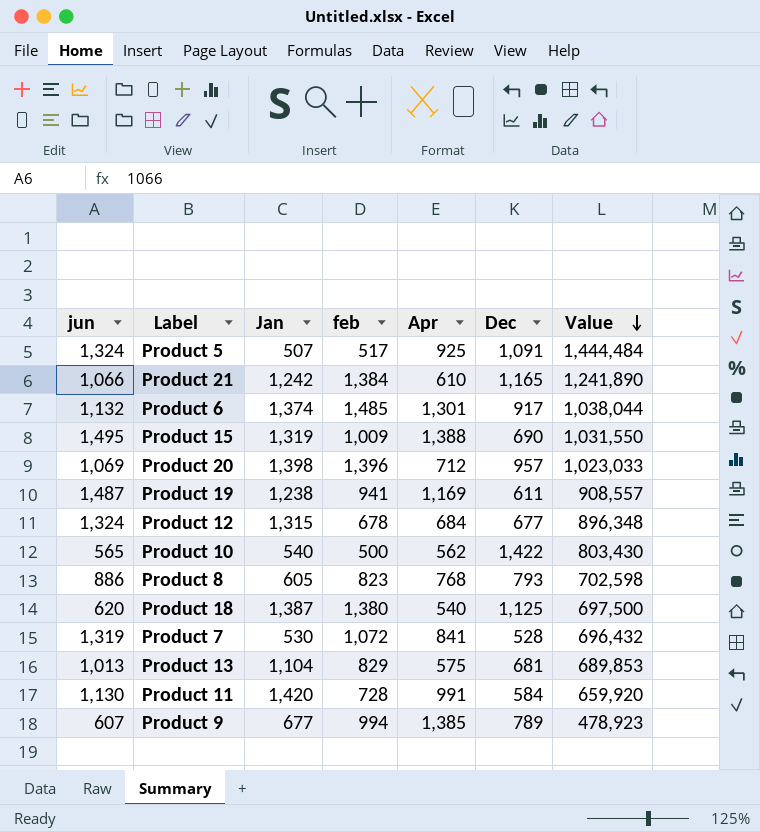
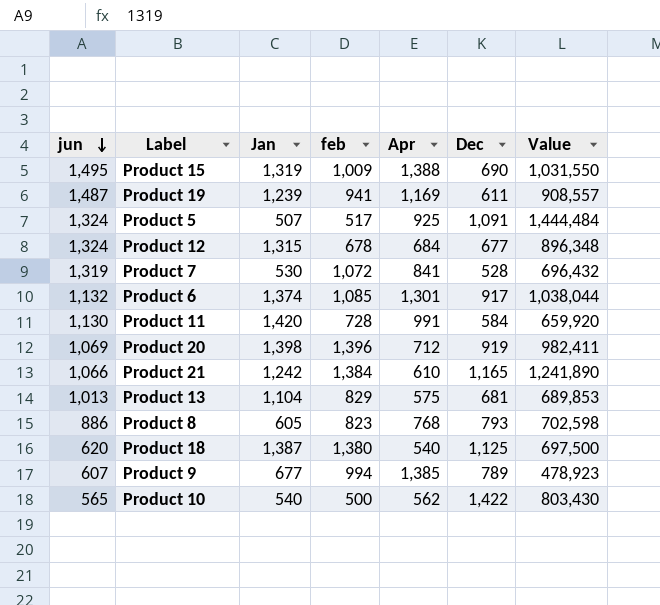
row order: Value descending -> jun descending
Product 19 | Jan: 1,238 -> 1,239
Product 6 | feb: 1,485 -> 1,085
Product 20 | Dec: 957 -> 919
Product 20 | Value: 1,023,033 -> 982,411

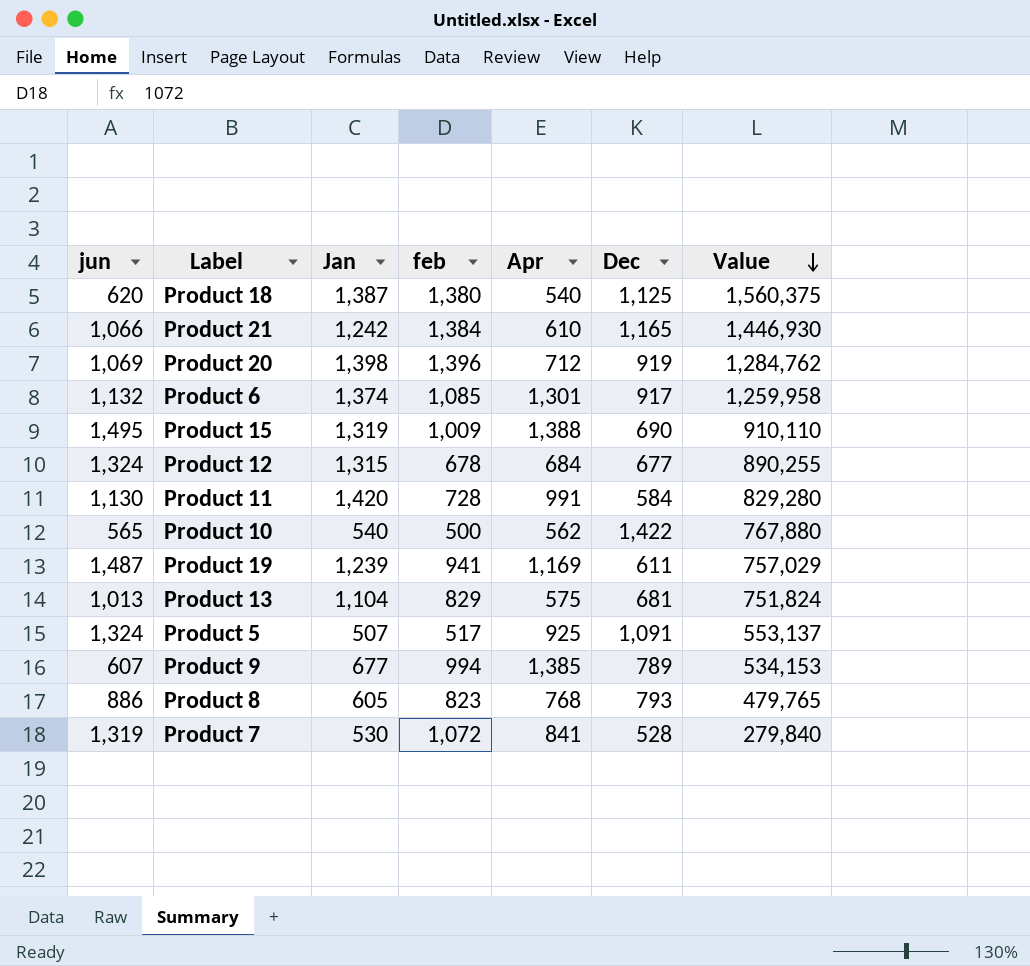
row order: jun descending -> Value descending
column Value | formula: [jun] * [Dec] -> [Jan] * [Dec]

